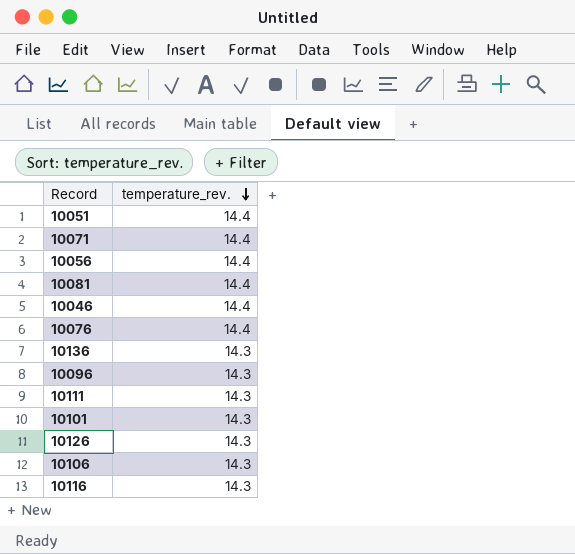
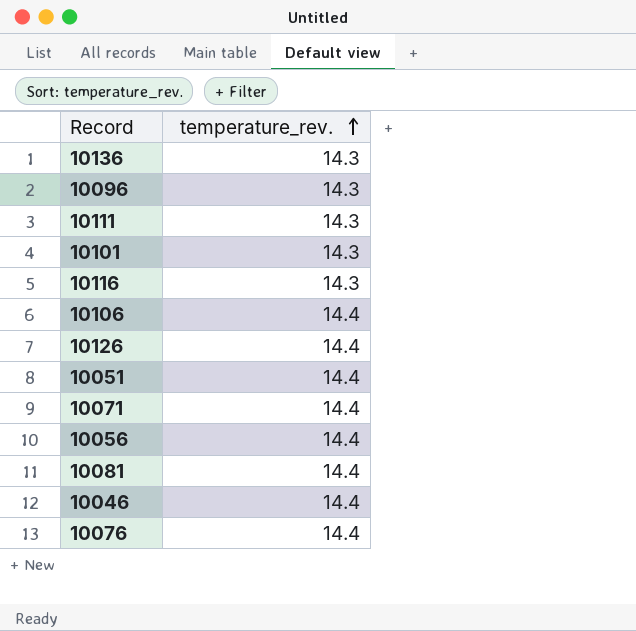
row order: temperature_rev. descending -> temperature_rev. ascending
10106 | temperature_rev.: 14.3 -> 14.4
10126 | temperature_rev.: 14.3 -> 14.4

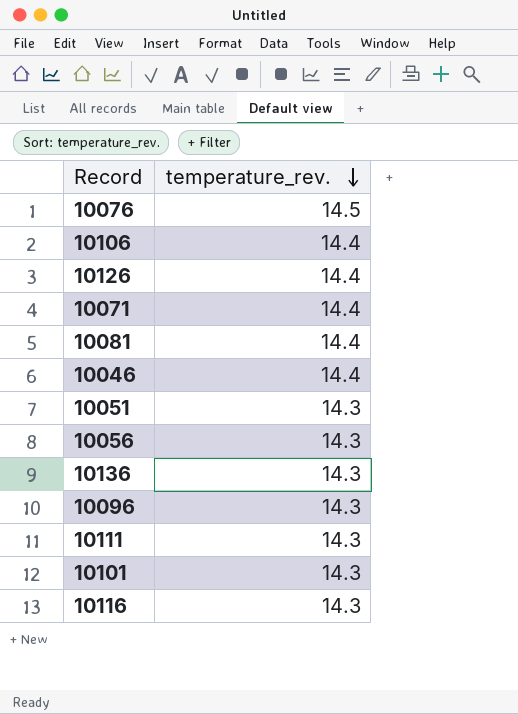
row order: temperature_rev. ascending -> temperature_rev. descending
10076 | temperature_rev.: 14.4 -> 14.5
10051 | temperature_rev.: 14.4 -> 14.3
10056 | temperature_rev.: 14.4 -> 14.3

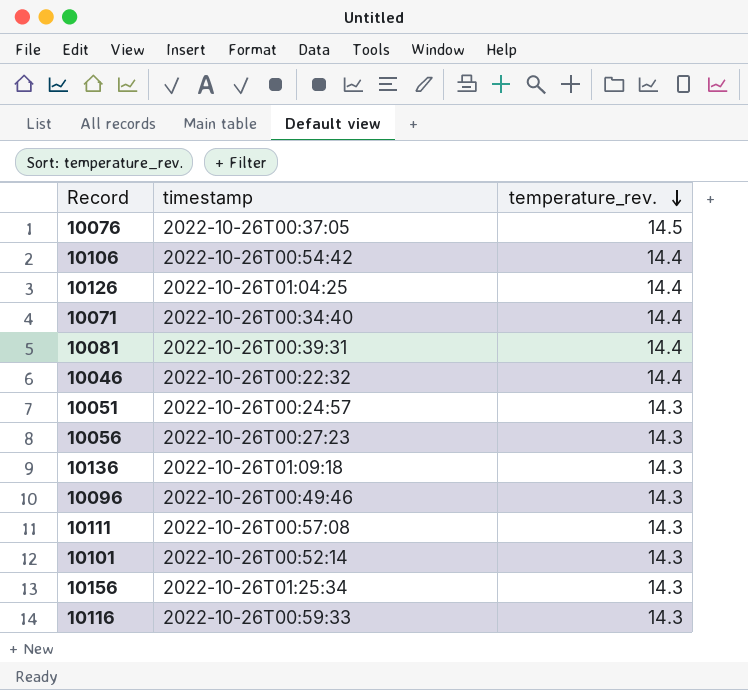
column timestamp | position: none -> 2
row 10156: none -> 2022-10-26T01:25:34 | 14.3

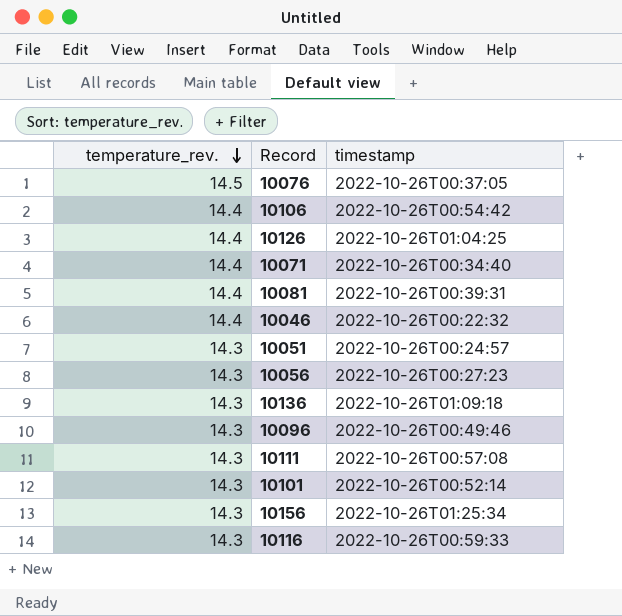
column temperature_rev. | position: 3 -> 1

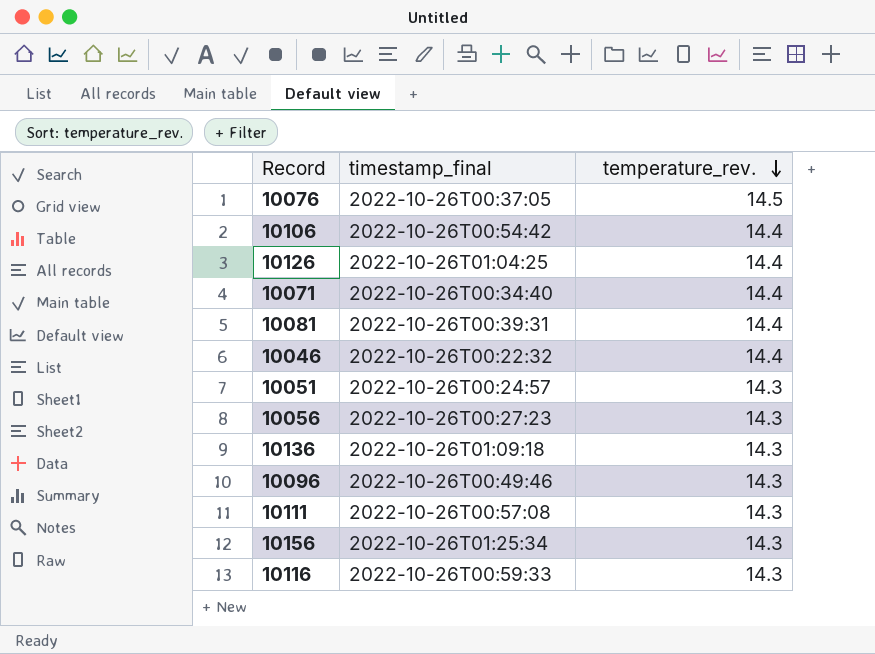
column name: timestamp -> timestamp_final
column temperature_rev. | position: 1 -> 3
row 10101: 14.3 | 2022-10-26T00:52:14 -> none

